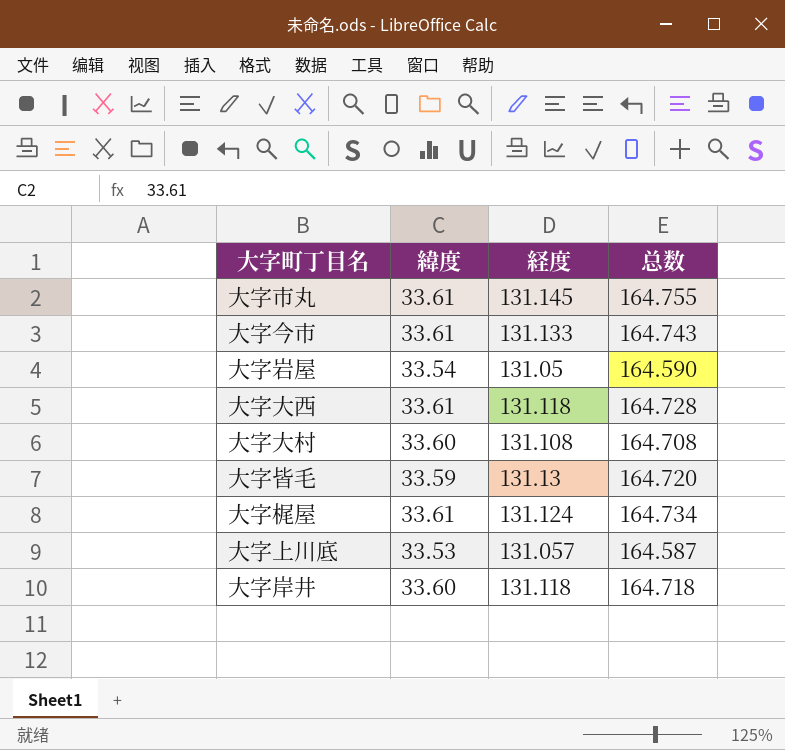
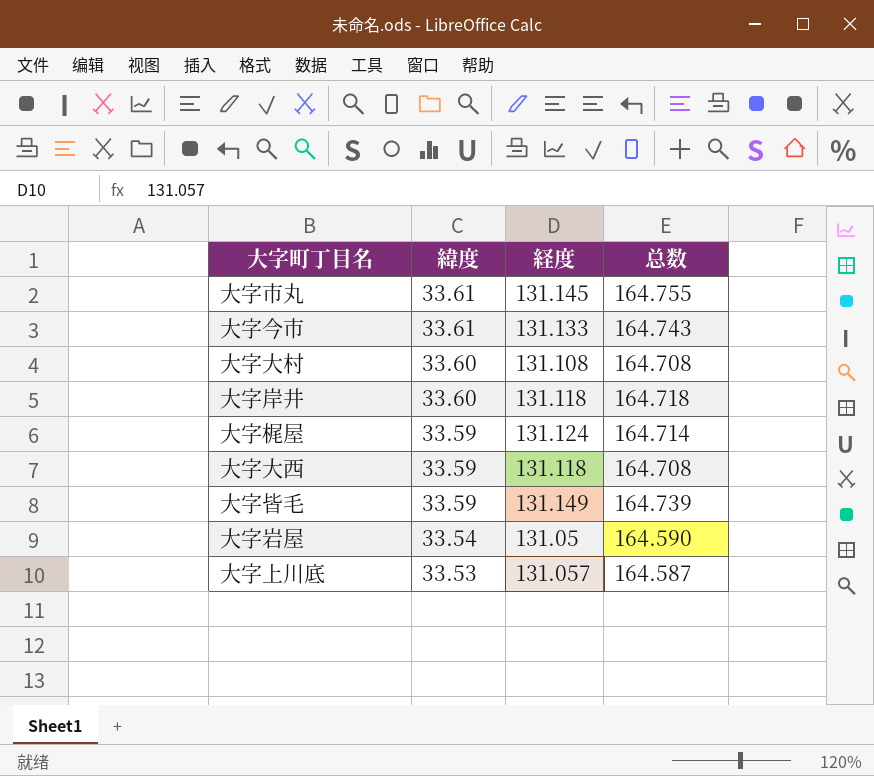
row order: none -> 緯度 descending
大字梶屋 | 緯度: 33.61 -> 33.59
大字梶屋 | 总数: 164.734 -> 164.714
大字大西 | 緯度: 33.61 -> 33.59
大字大西 | 总数: 164.728 -> 164.708
大字皆毛 | 経度: 131.13 -> 131.149
大字皆毛 | 总数: 164.720 -> 164.739

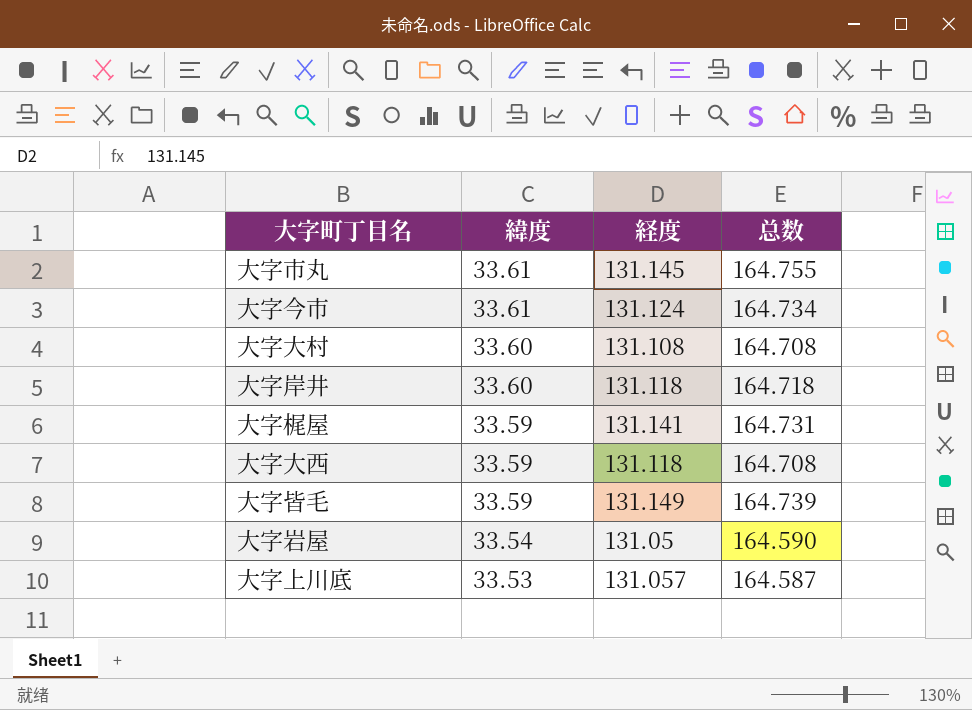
大字今市 | 経度: 131.133 -> 131.124
大字今市 | 总数: 164.743 -> 164.734
大字梶屋 | 経度: 131.124 -> 131.141
大字梶屋 | 总数: 164.714 -> 164.731

